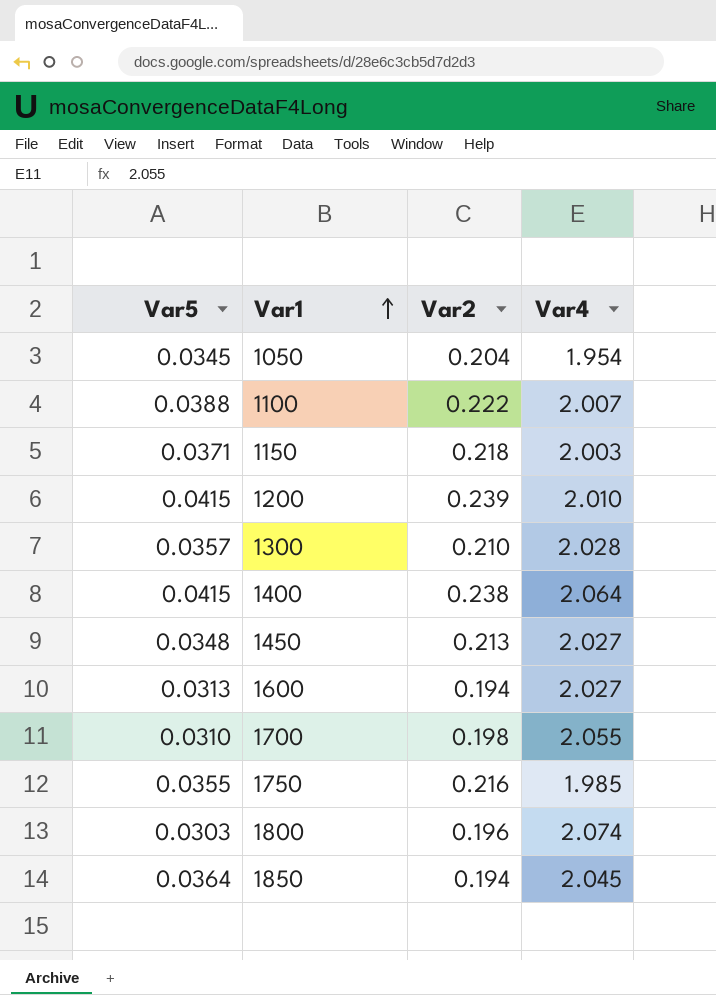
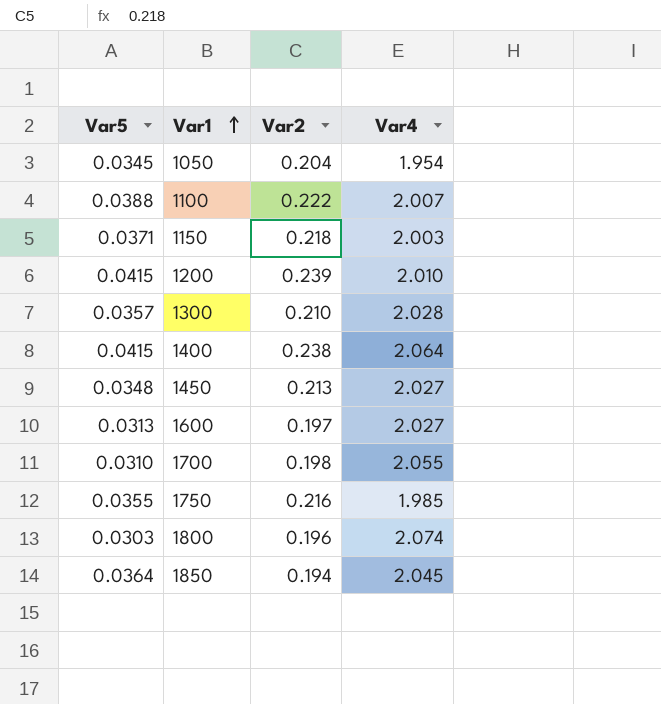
1600 | Var2: 0.194 -> 0.197

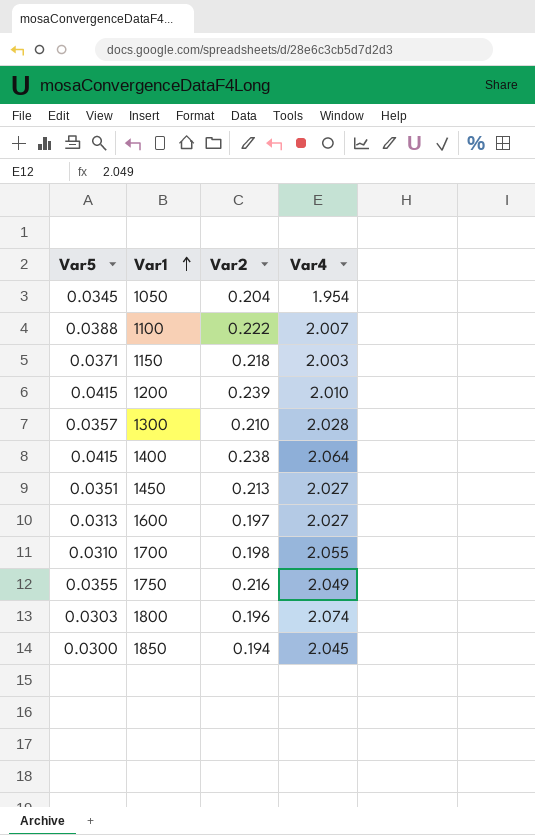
1450 | Var5: 0.0348 -> 0.0351
1750 | Var4: 1.985 -> 2.049
1850 | Var5: 0.0364 -> 0.0300

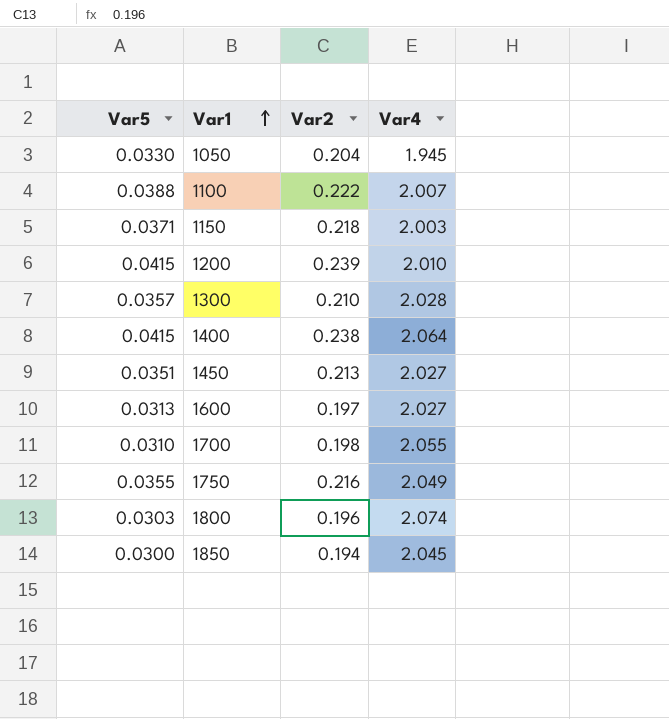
1050 | Var5: 0.0345 -> 0.0330
1050 | Var4: 1.954 -> 1.945

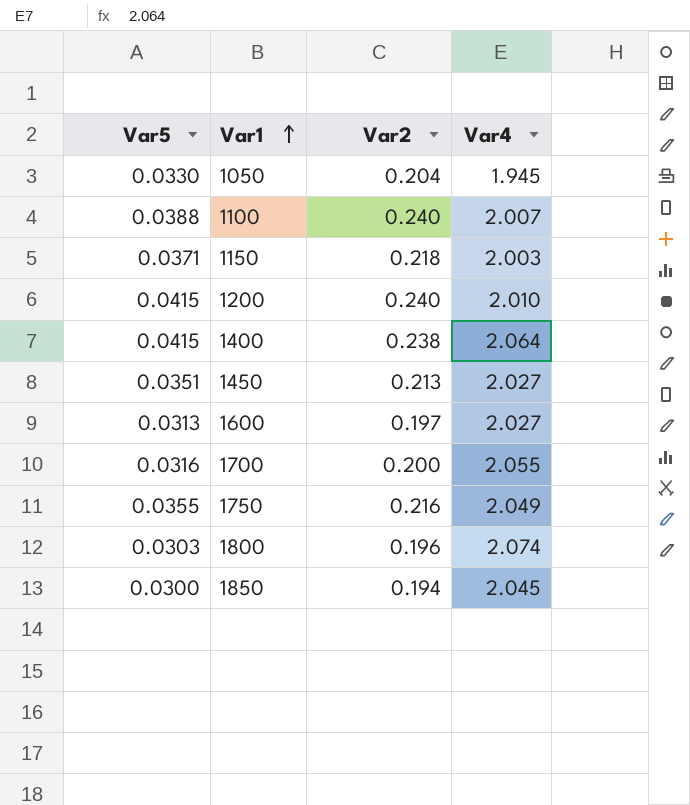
row 1300: 0.0357 | 0.210 | 2.028 -> none
1100 | Var2: 0.222 -> 0.240
1200 | Var2: 0.239 -> 0.240
1700 | Var5: 0.0310 -> 0.0316
1700 | Var2: 0.198 -> 0.200

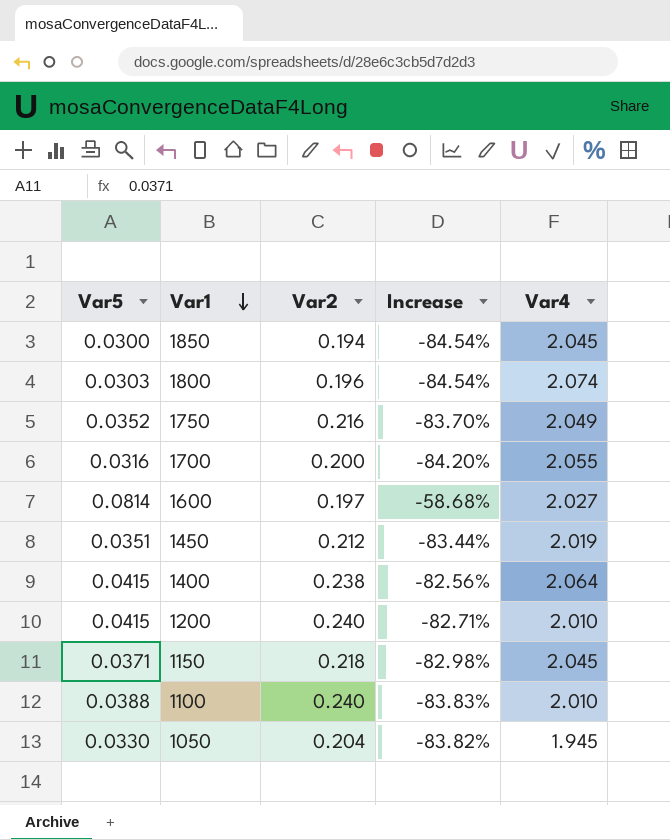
row order: Var1 ascending -> Var1 descending
column Increase | formula: none -> ([Var5] - [Var2]) / [Var2]
1750 | Var5: 0.0355 -> 0.0352
1600 | Var5: 0.0313 -> 0.0814
1450 | Var2: 0.213 -> 0.212
1450 | Var4: 2.027 -> 2.019
1150 | Var4: 2.003 -> 2.045
1100 | Var4: 2.007 -> 2.010

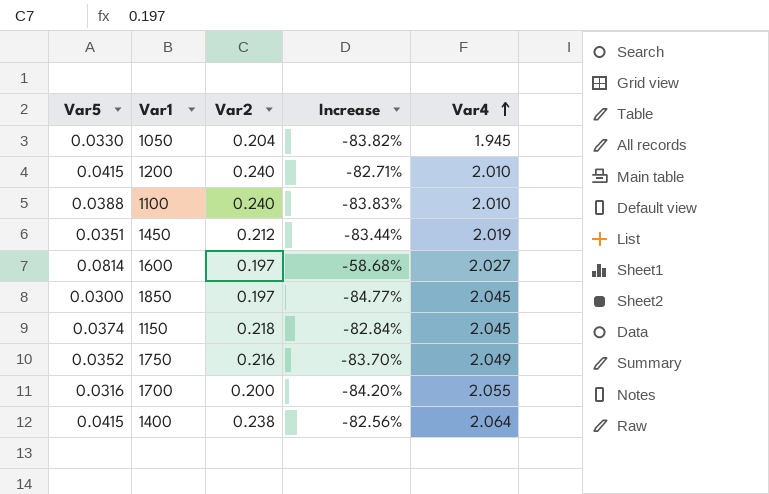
row order: Var1 descending -> Var4 ascending
row 1800: 0.0303 | 0.196 | -84.54% | 2.074 -> none
1850 | Var2: 0.194 -> 0.197
1850 | Increase: -84.54% -> -84.77%
1150 | Var5: 0.0371 -> 0.0374
1150 | Increase: -82.98% -> -82.84%

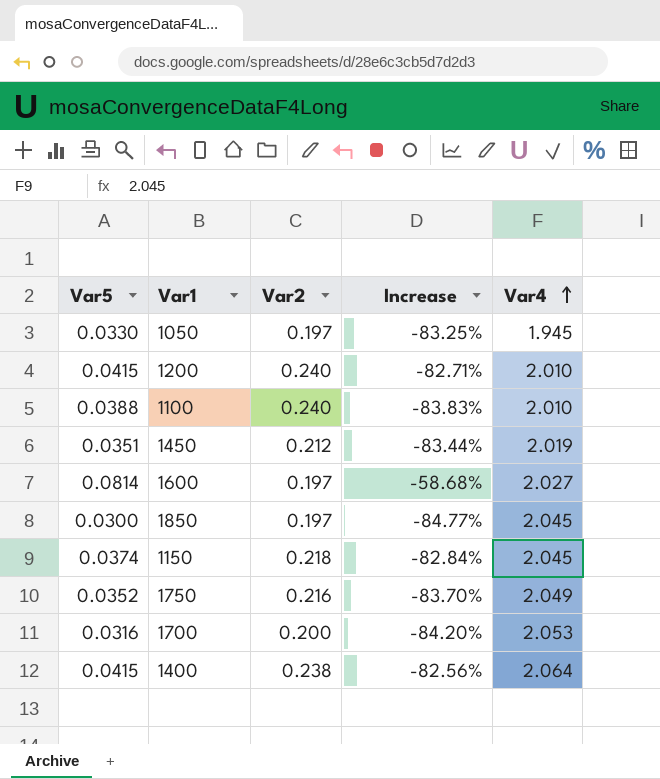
1050 | Var2: 0.204 -> 0.197
1050 | Increase: -83.82% -> -83.25%
1700 | Var4: 2.055 -> 2.053

